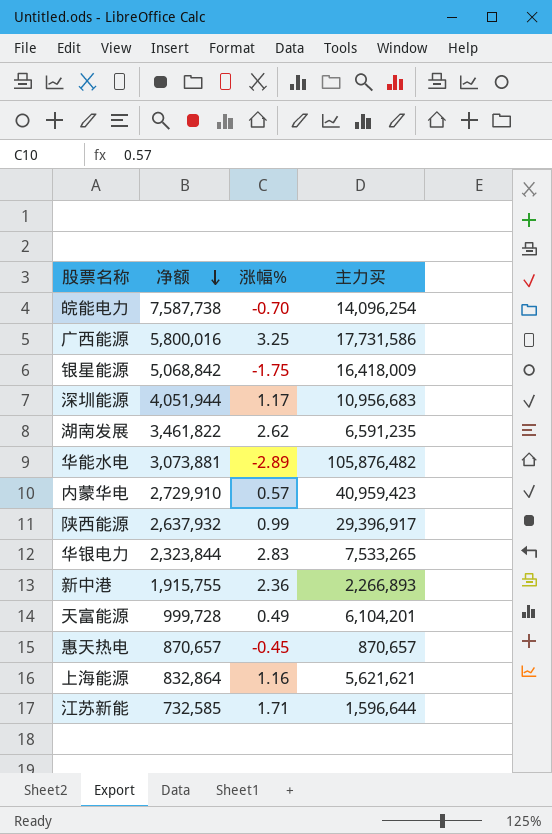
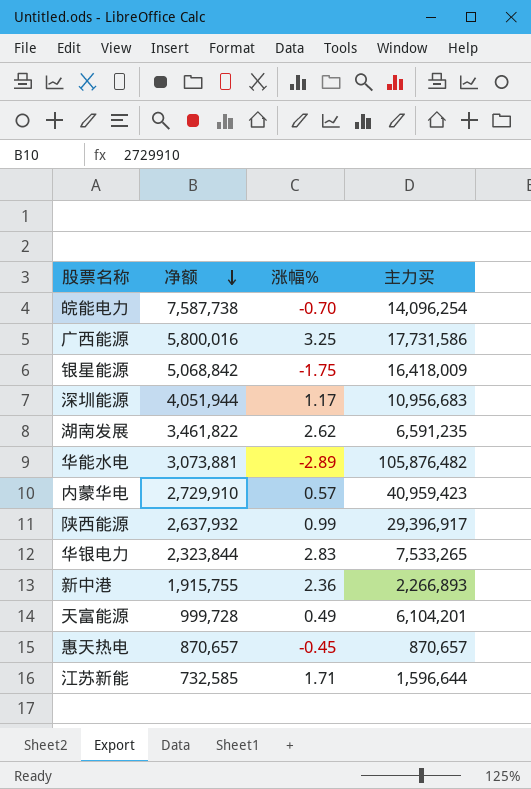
row 上海能源: 832,864 | 1.16 | 5,621,621 -> none

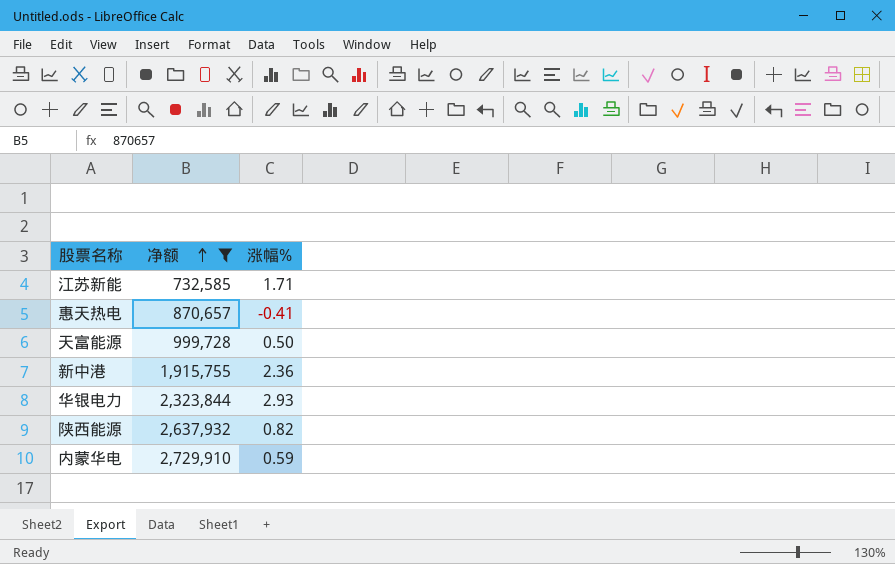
filter: none -> 净额 <= 2,729,910
row order: 净额 descending -> 净额 ascending
column 主力买 | position: 4 -> none
惠天热电 | 涨幅%: -0.45 -> -0.41
天富能源 | 涨幅%: 0.49 -> 0.50
华银电力 | 涨幅%: 2.83 -> 2.93
陕西能源 | 涨幅%: 0.99 -> 0.82
内蒙华电 | 涨幅%: 0.57 -> 0.59

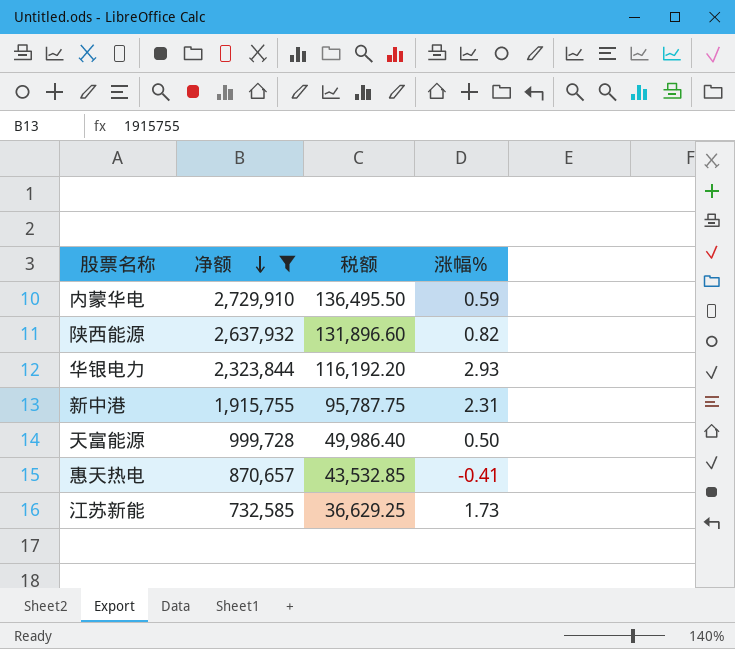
row order: 净额 ascending -> 净额 descending
column 税额 | formula: none -> [净额] * 0.05
新中港 | 涨幅%: 2.36 -> 2.31
江苏新能 | 涨幅%: 1.71 -> 1.73

